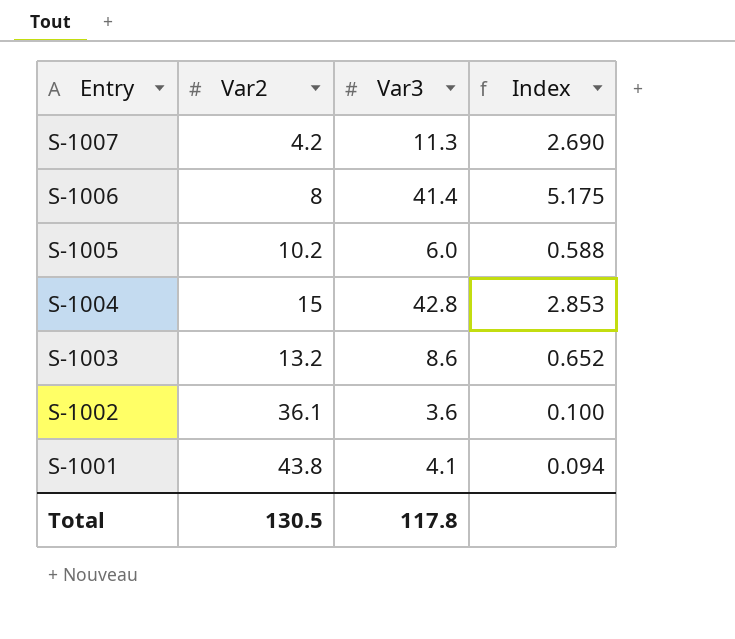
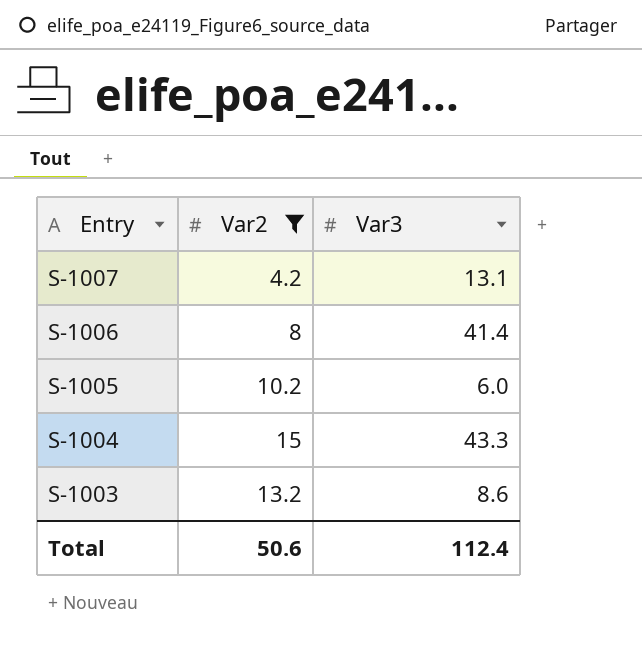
filter: none -> Var2 <= 15
column Index | formula: [Var3] / [Var2] -> none
S-1007 | Var3: 11.3 -> 13.1
S-1004 | Var3: 42.8 -> 43.3
Total | Var2: 130.5 -> 50.6
Total | Var3: 117.8 -> 112.4

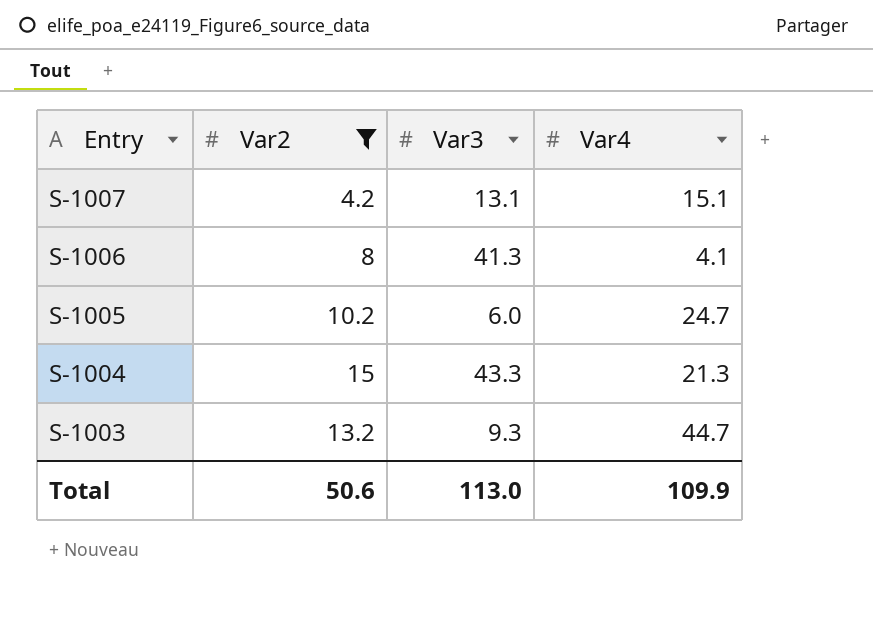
column Var4 | position: none -> 4
S-1006 | Var3: 41.4 -> 41.3
S-1003 | Var3: 8.6 -> 9.3
Total | Var3: 112.4 -> 113.0

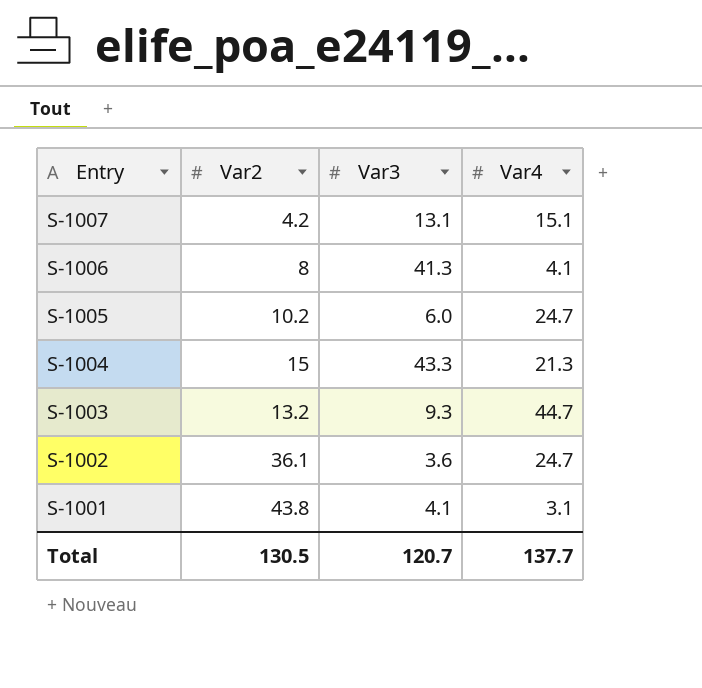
filter: Var2 <= 15 -> none
Total | Var2: 50.6 -> 130.5
Total | Var3: 113.0 -> 120.7
Total | Var4: 109.9 -> 137.7

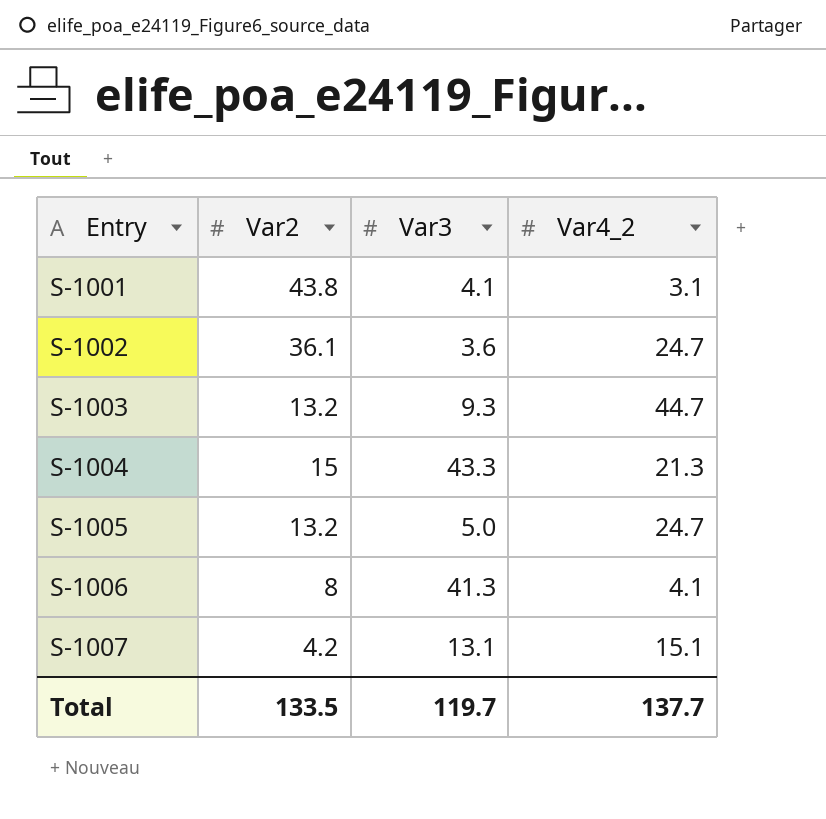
row order: Entry descending -> Entry ascending
column name: Var4 -> Var4_2
S-1005 | Var2: 10.2 -> 13.2
S-1005 | Var3: 6.0 -> 5.0
Total | Var2: 130.5 -> 133.5
Total | Var3: 120.7 -> 119.7

